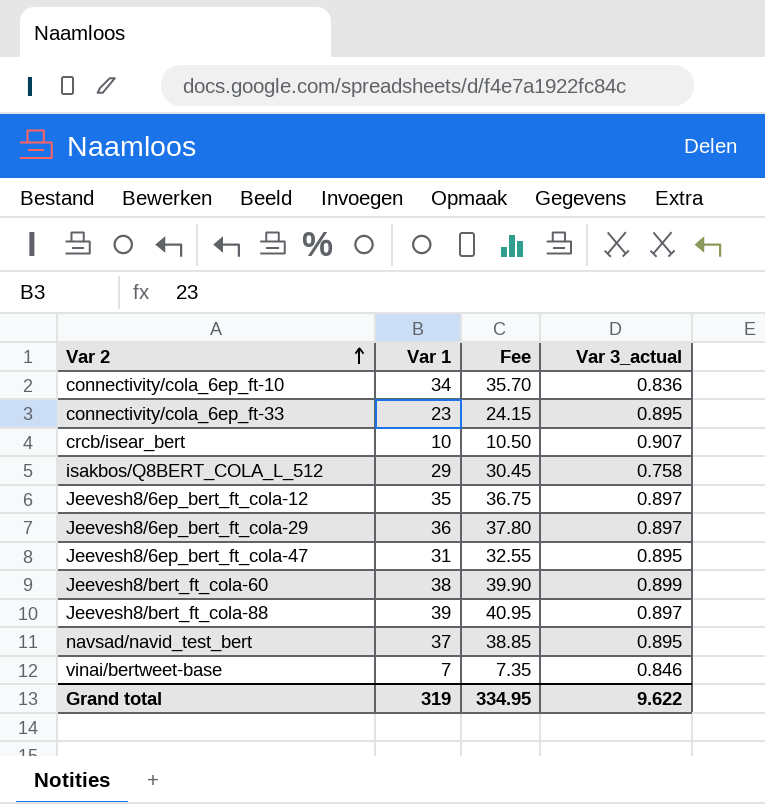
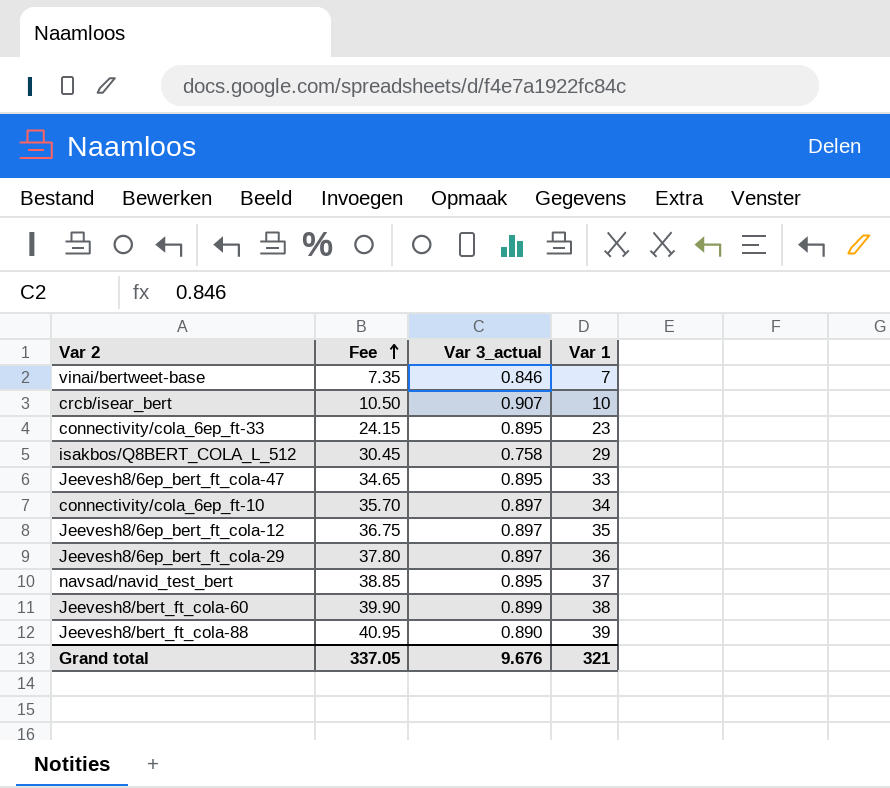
row order: Var 2 ascending -> Fee ascending
column Var 1 | position: 2 -> 4
Jeevesh8/6ep_bert_ft_cola-47 | Fee: 32.55 -> 34.65
Jeevesh8/6ep_bert_ft_cola-47 | Var 1: 31 -> 33
connectivity/cola_6ep_ft-10 | Var 3_actual: 0.836 -> 0.897
Jeevesh8/bert_ft_cola-88 | Var 3_actual: 0.897 -> 0.890
Grand total | Fee: 334.95 -> 337.05
Grand total | Var 3_actual: 9.622 -> 9.676
Grand total | Var 1: 319 -> 321

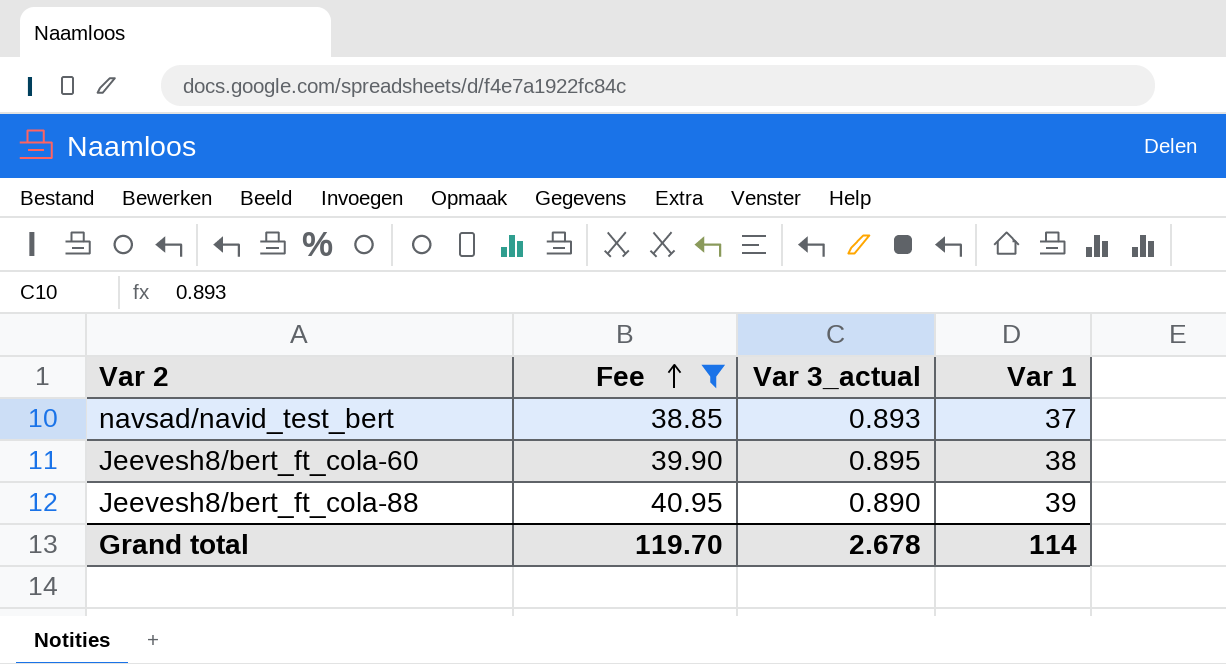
filter: none -> Fee >= 38.85
navsad/navid_test_bert | Var 3_actual: 0.895 -> 0.893
Jeevesh8/bert_ft_cola-60 | Var 3_actual: 0.899 -> 0.895
Grand total | Fee: 337.05 -> 119.70
Grand total | Var 3_actual: 9.676 -> 2.678
Grand total | Var 1: 321 -> 114

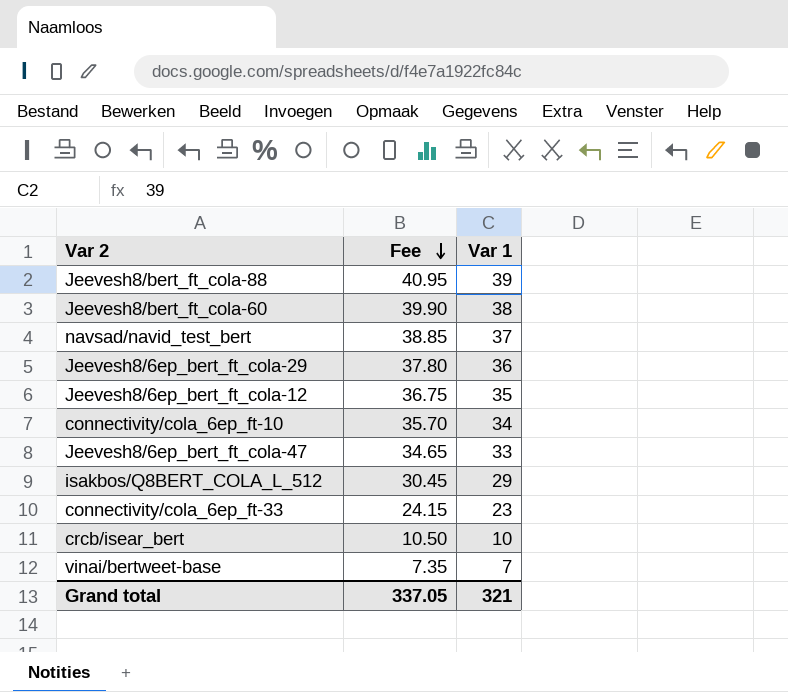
filter: Fee >= 38.85 -> none
row order: Fee ascending -> Fee descending
column Var 3_actual | position: 3 -> none
Grand total | Fee: 119.70 -> 337.05
Grand total | Var 1: 114 -> 321

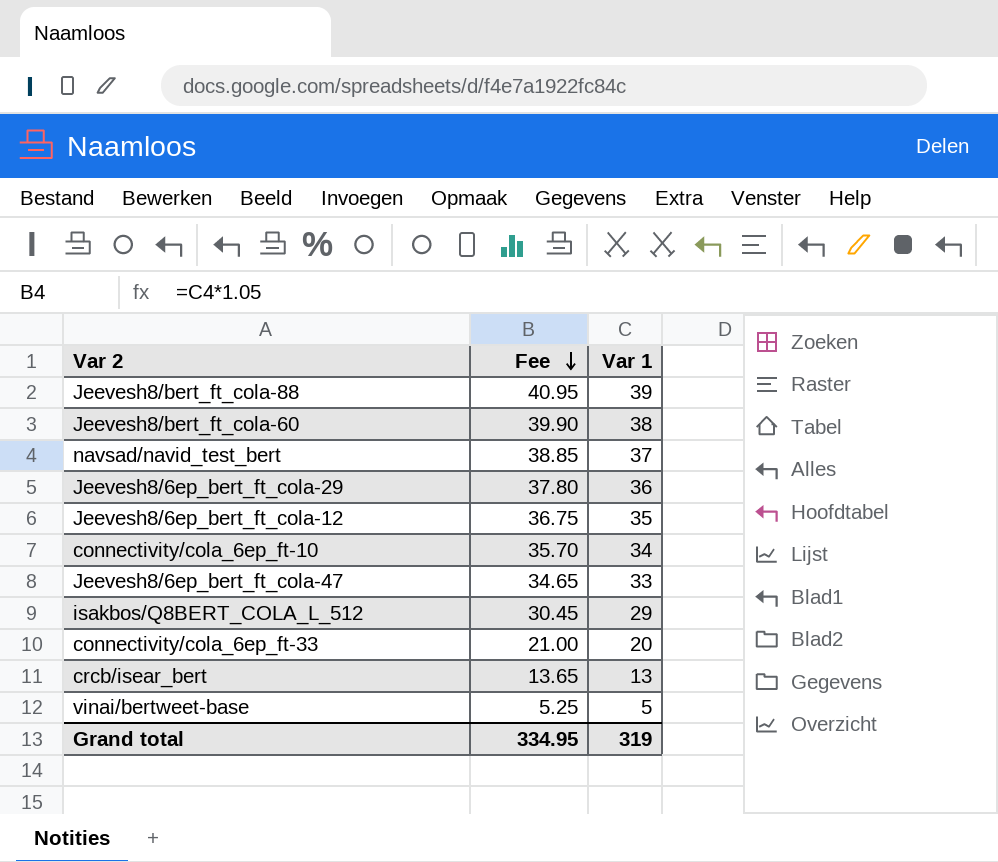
connectivity/cola_6ep_ft-33 | Fee: 24.15 -> 21.00
connectivity/cola_6ep_ft-33 | Var 1: 23 -> 20
crcb/isear_bert | Fee: 10.50 -> 13.65
crcb/isear_bert | Var 1: 10 -> 13
vinai/bertweet-base | Fee: 7.35 -> 5.25
vinai/bertweet-base | Var 1: 7 -> 5
Grand total | Fee: 337.05 -> 334.95
Grand total | Var 1: 321 -> 319

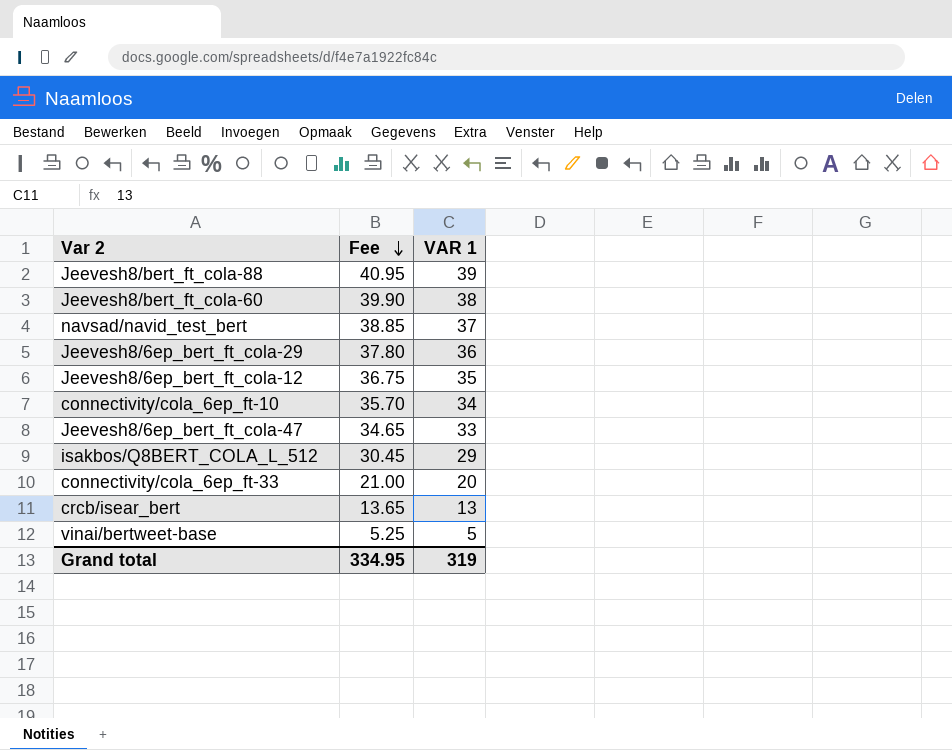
column name: Var 1 -> VAR 1

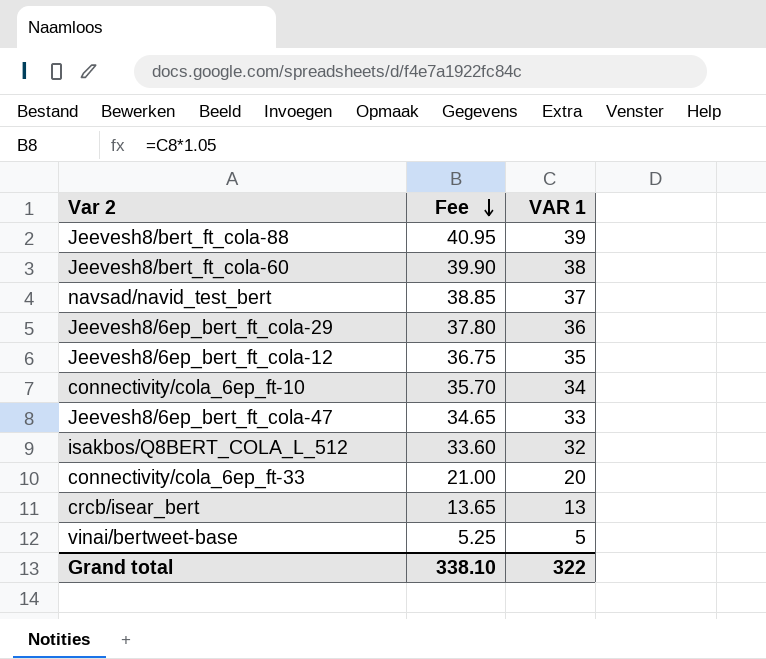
isakbos/Q8BERT_COLA_L_512 | Fee: 30.45 -> 33.60
isakbos/Q8BERT_COLA_L_512 | VAR 1: 29 -> 32
Grand total | Fee: 334.95 -> 338.10
Grand total | VAR 1: 319 -> 322

